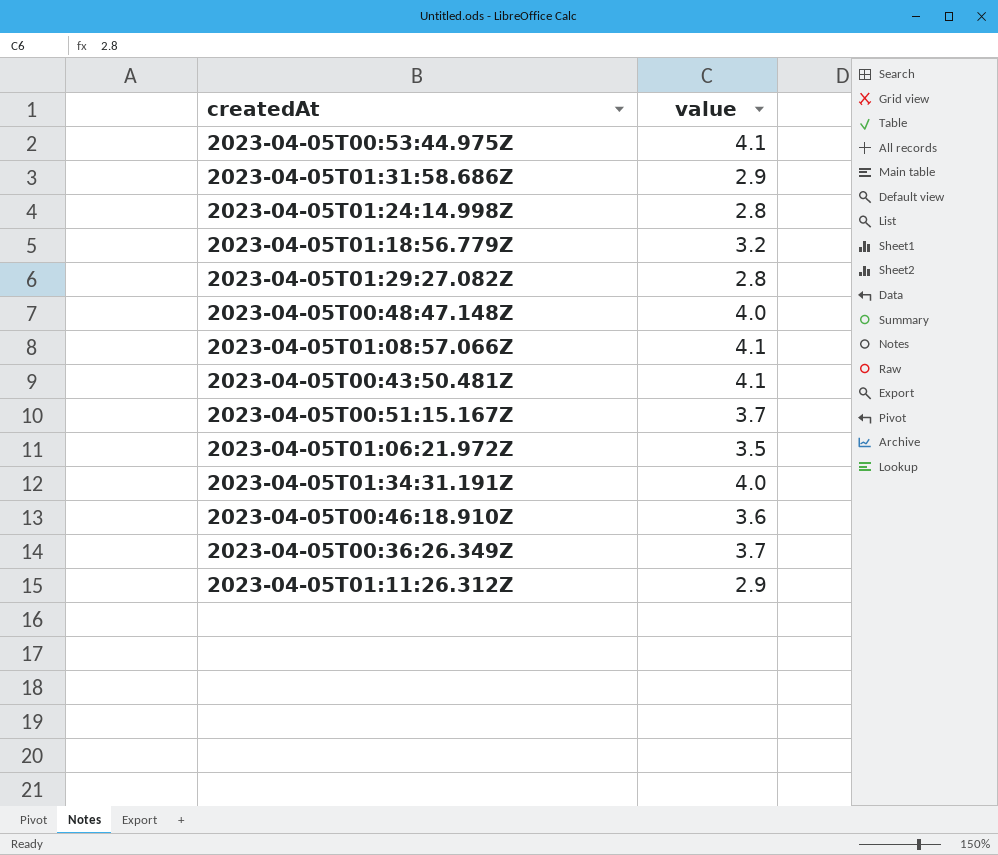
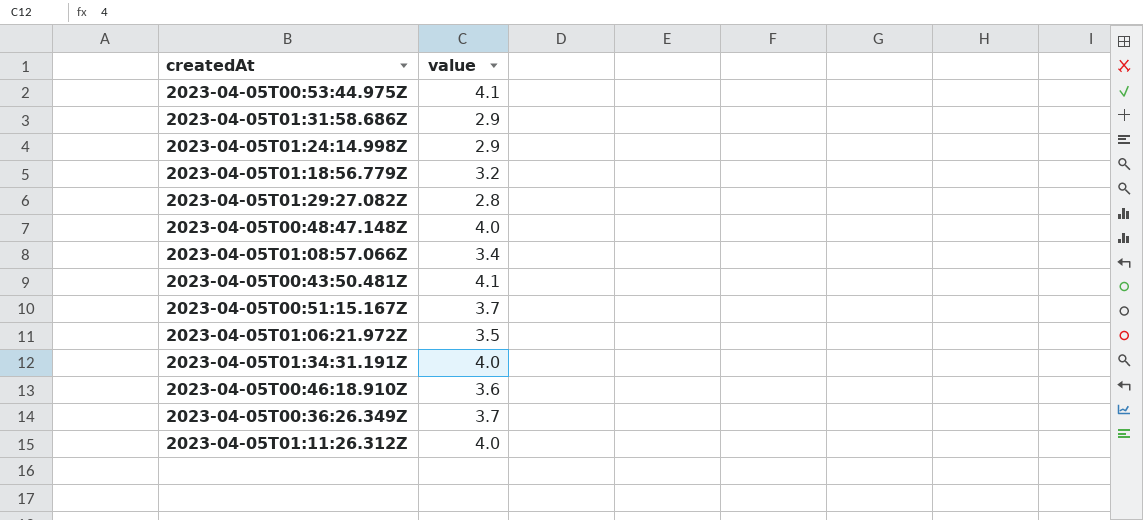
2023-04-05T01:24:14.998Z | value: 2.8 -> 2.9
2023-04-05T01:08:57.066Z | value: 4.1 -> 3.4
2023-04-05T01:11:26.312Z | value: 2.9 -> 4.0

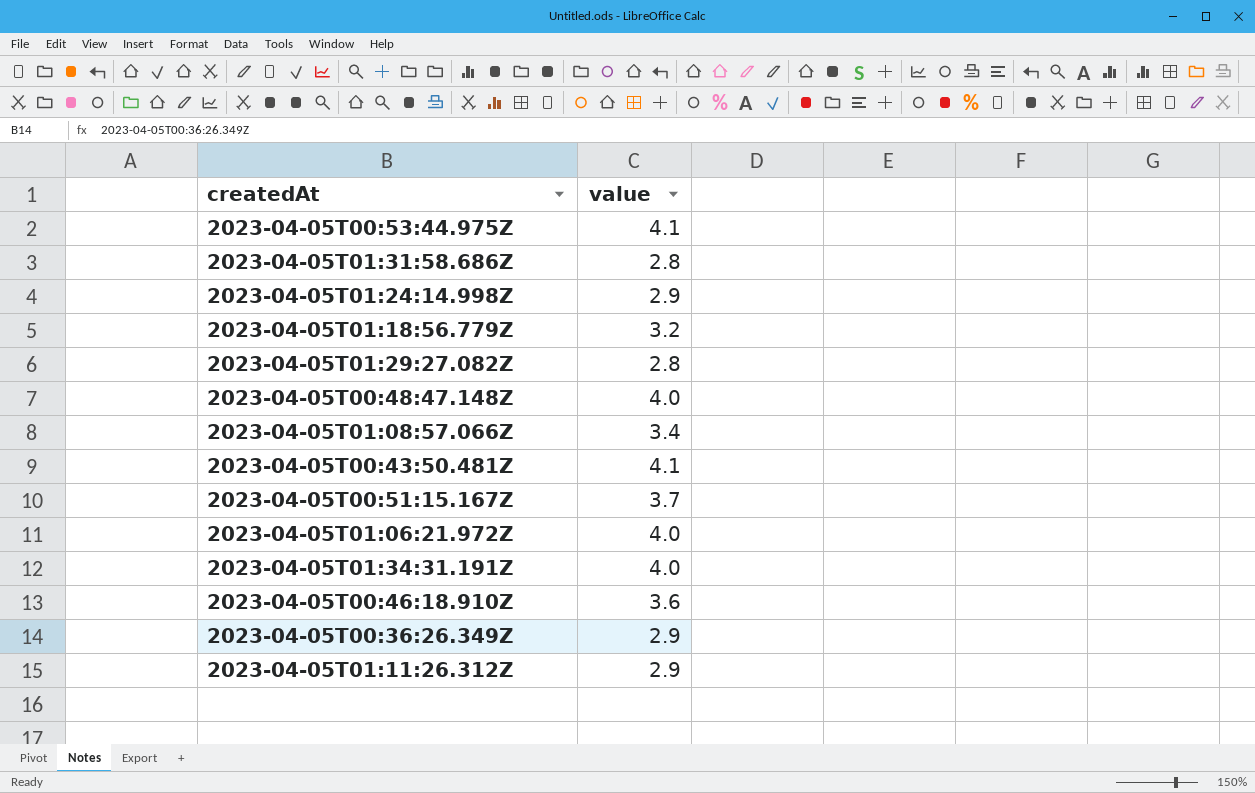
2023-04-05T01:31:58.686Z | value: 2.9 -> 2.8
2023-04-05T01:06:21.972Z | value: 3.5 -> 4.0
2023-04-05T00:36:26.349Z | value: 3.7 -> 2.9
2023-04-05T01:11:26.312Z | value: 4.0 -> 2.9

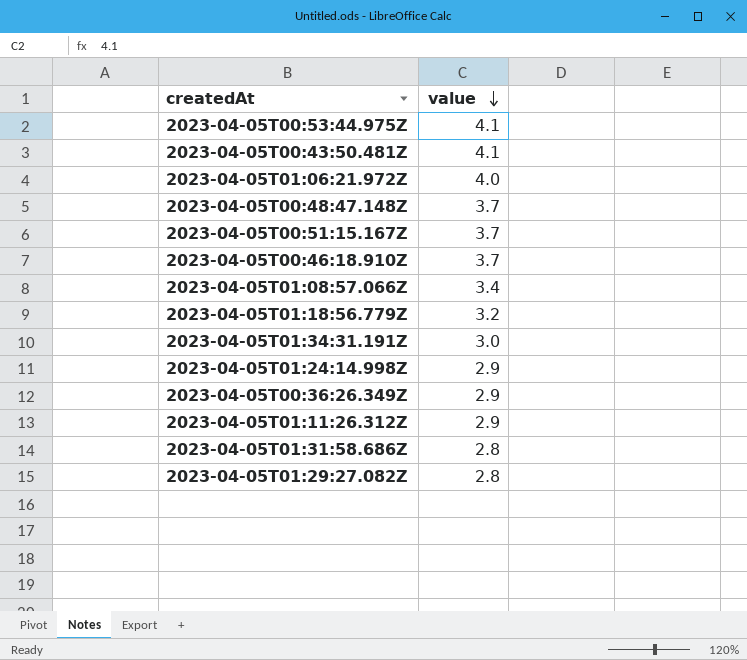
row order: none -> value descending
2023-04-05T00:48:47.148Z | value: 4.0 -> 3.7
2023-04-05T00:46:18.910Z | value: 3.6 -> 3.7
2023-04-05T01:34:31.191Z | value: 4.0 -> 3.0

